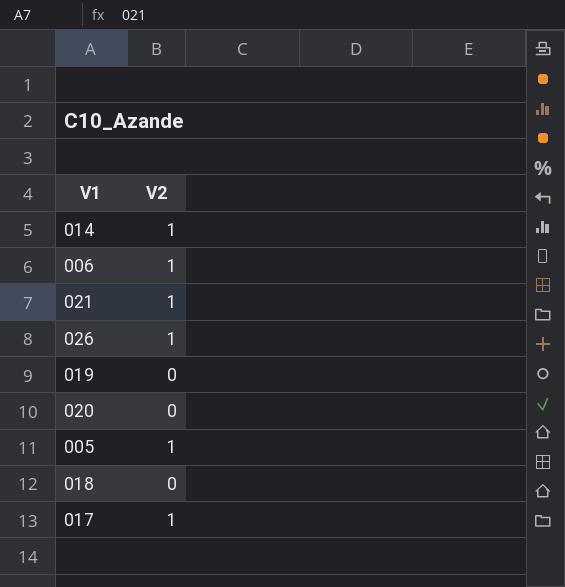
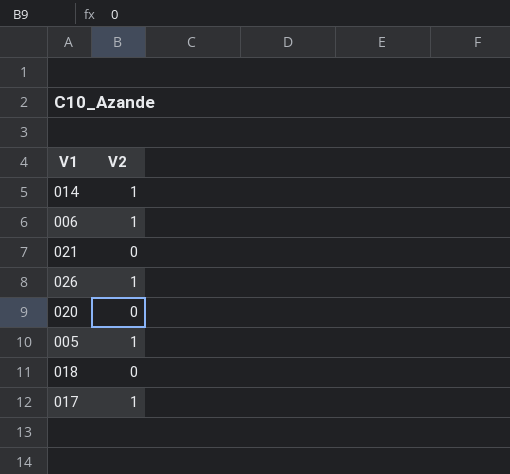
row 019: 0 -> none
021 | V2: 1 -> 0

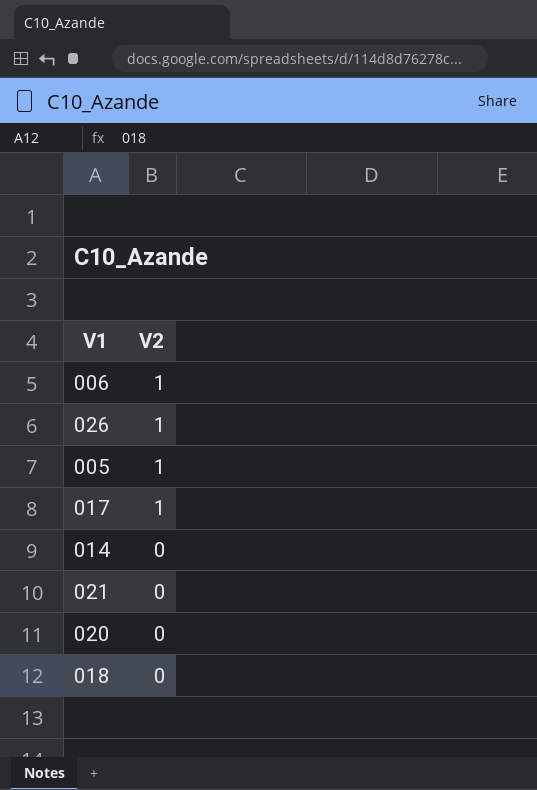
row order: none -> V2 descending
014 | V2: 1 -> 0

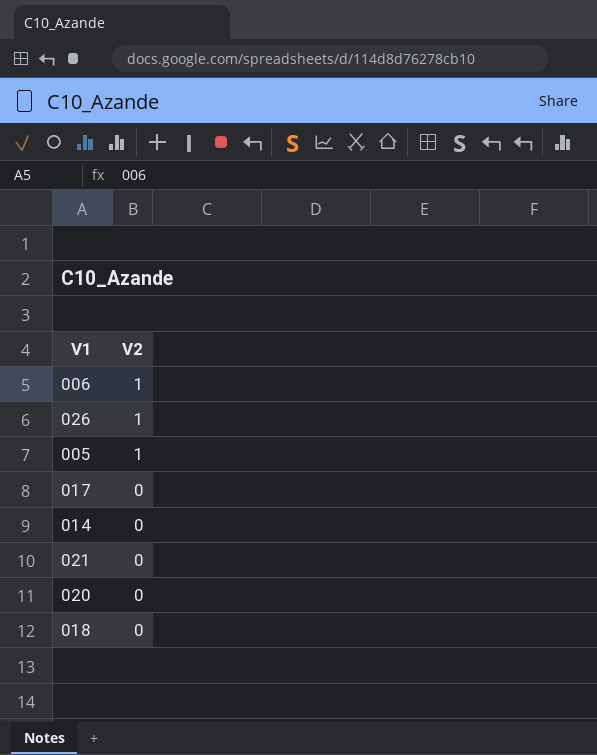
017 | V2: 1 -> 0

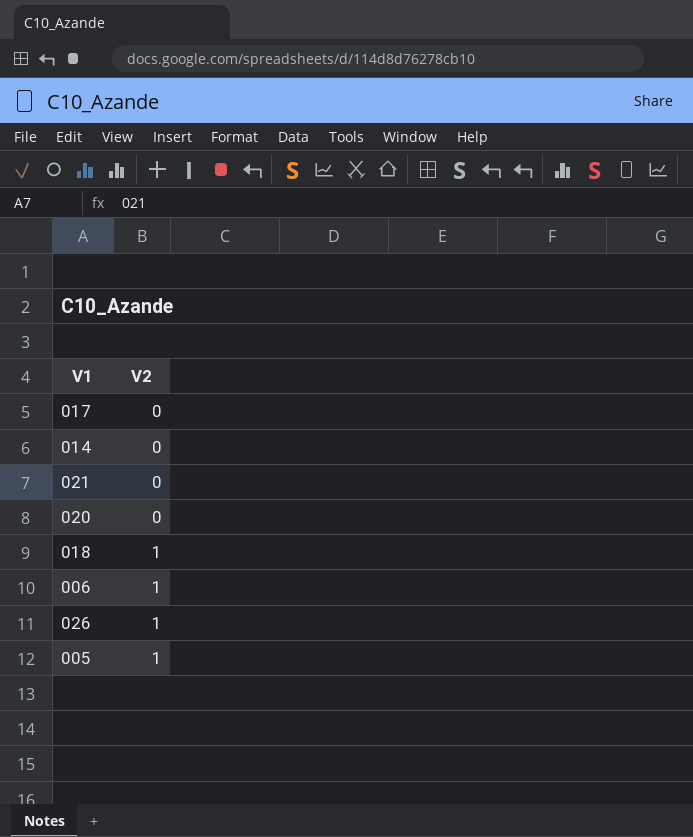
row order: V2 descending -> V2 ascending
018 | V2: 0 -> 1

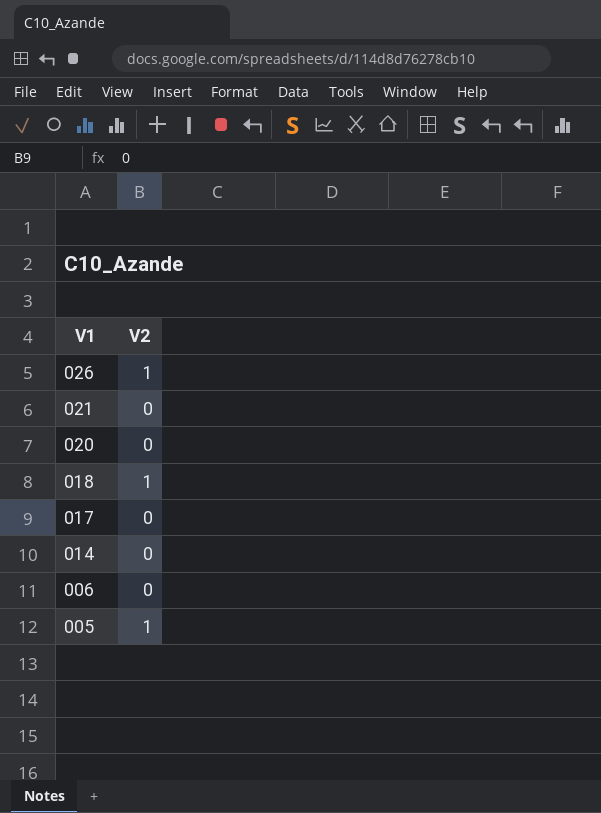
row order: V2 ascending -> V1 descending
006 | V2: 1 -> 0

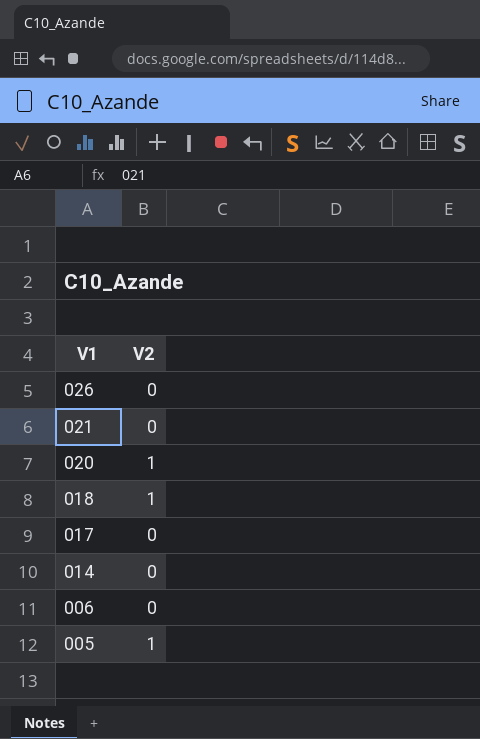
026 | V2: 1 -> 0
020 | V2: 0 -> 1

